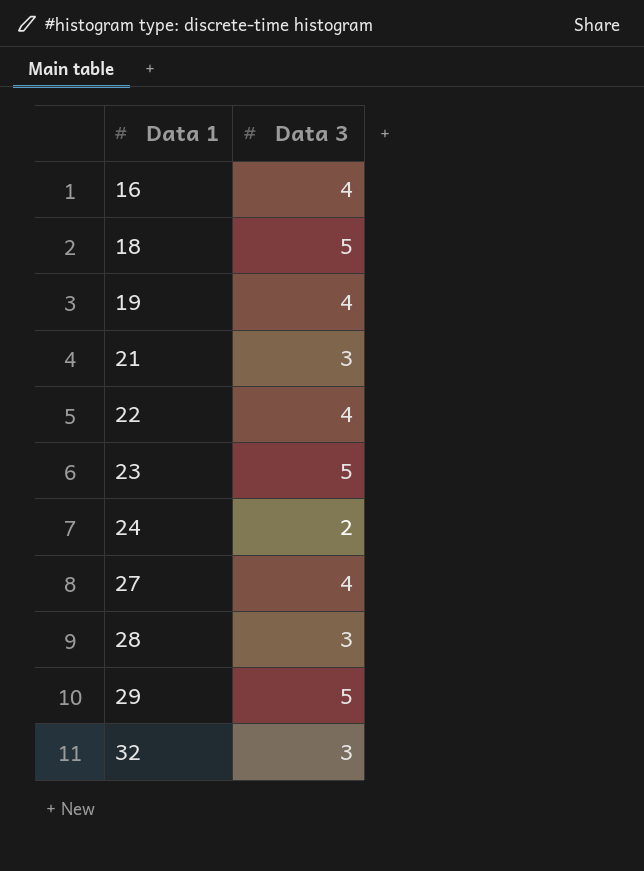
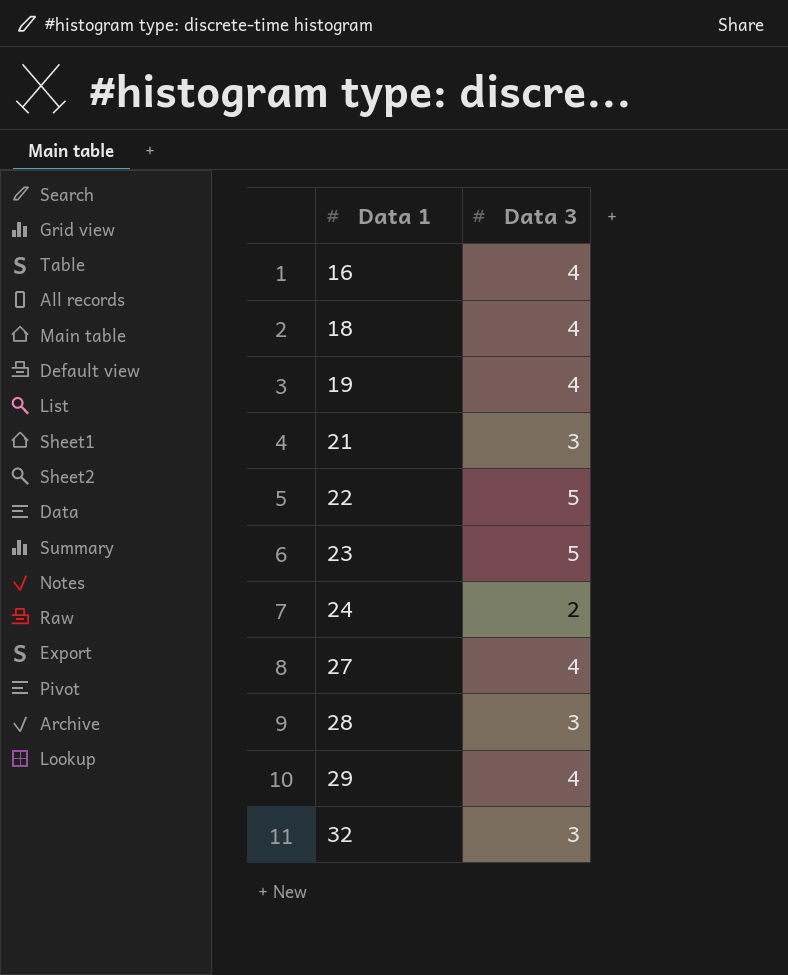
18 | Data 3: 5 -> 4
22 | Data 3: 4 -> 5
29 | Data 3: 5 -> 4

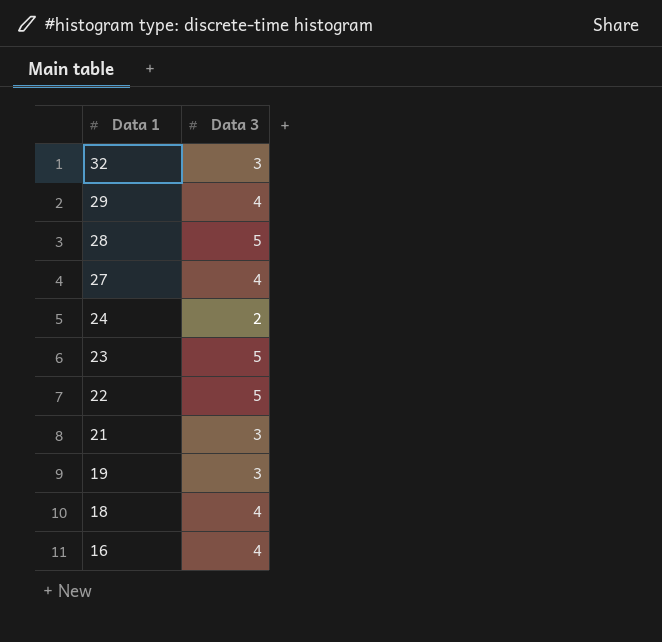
row order: Data 1 ascending -> Data 1 descending
28 | Data 3: 3 -> 5
19 | Data 3: 4 -> 3

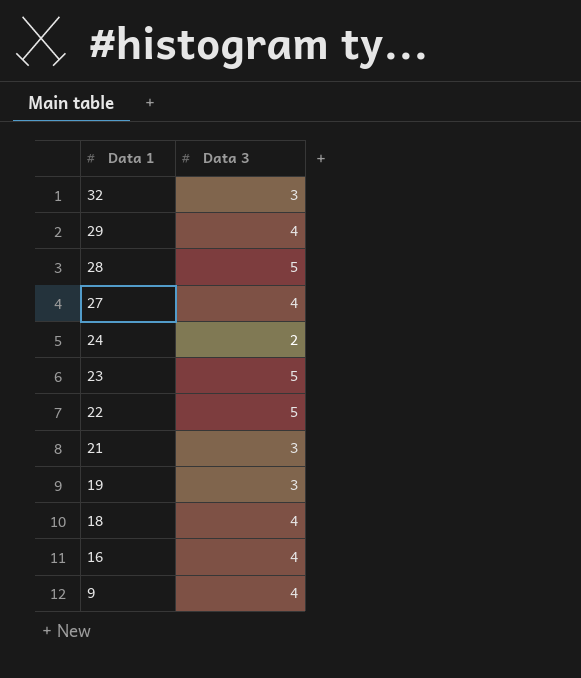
row 9: none -> 4

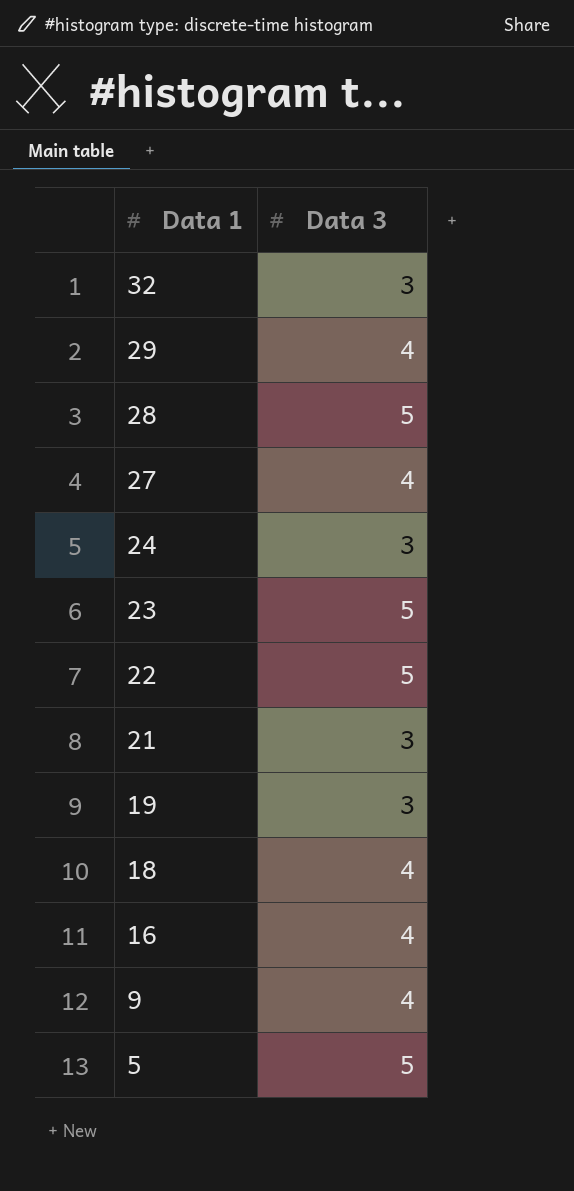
24 | Data 3: 2 -> 3
row 5: none -> 5

